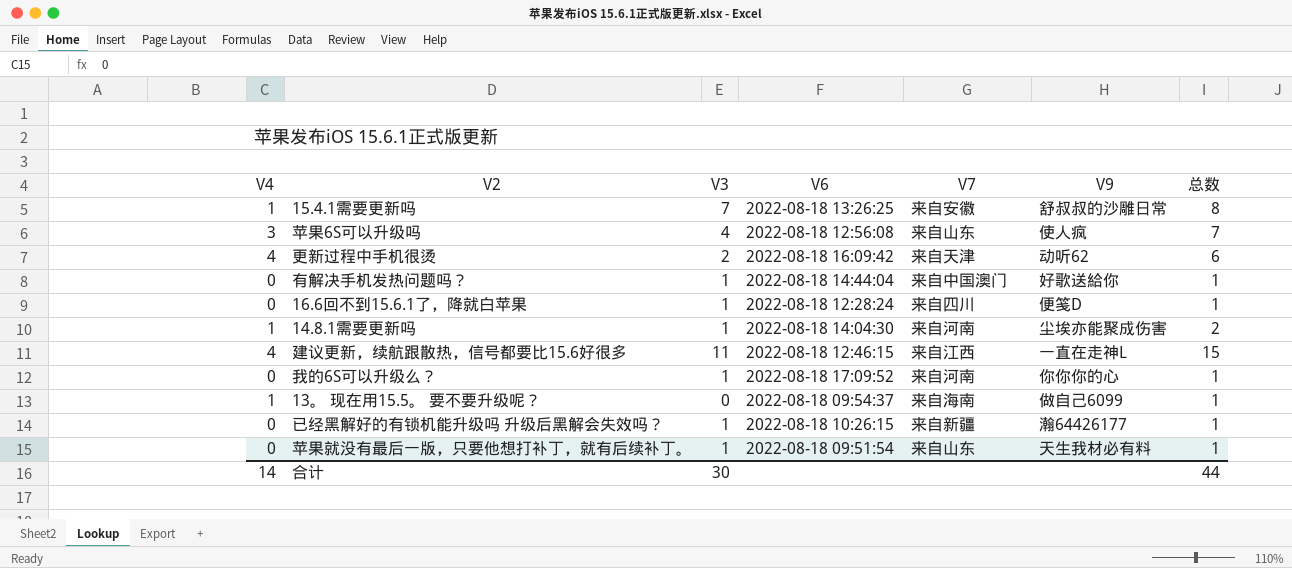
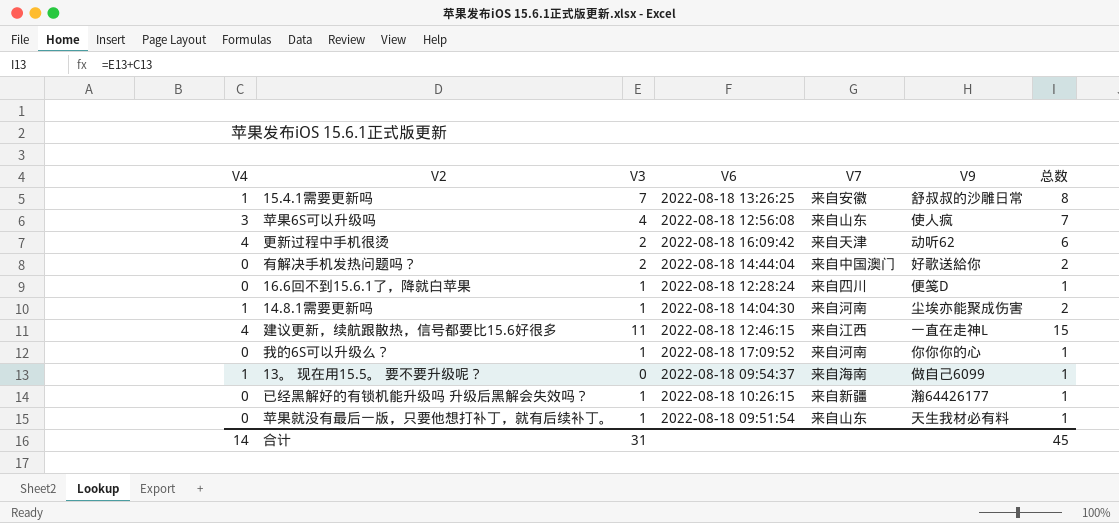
有解决手机发热问题吗？ | V3: 1 -> 2
有解决手机发热问题吗？ | 总数: 1 -> 2
合计 | V3: 30 -> 31
合计 | 总数: 44 -> 45

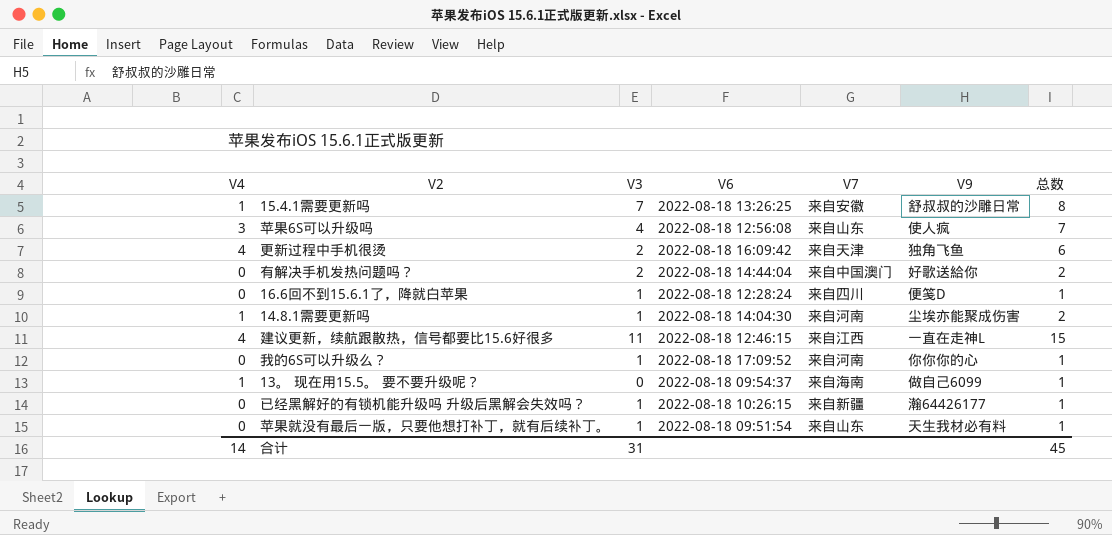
更新过程中手机很烫 | V9: 动听62 -> 独角飞鱼

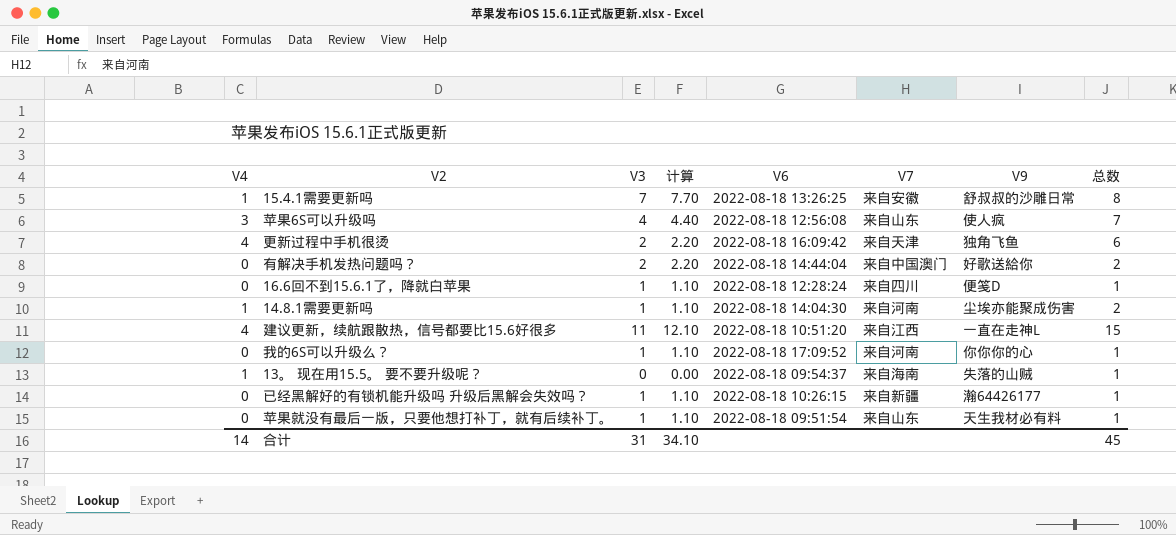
column 计算 | formula: none -> [V3] * 1.1
建议更新，续航跟散热，信号都要比15.6好很多 | V6: 2022-08-18 12:46:15 -> 2022-08-18 10:51:20
13。 现在用15.5。 要不要升级呢？ | V9: 做自己6099 -> 失落的山贼

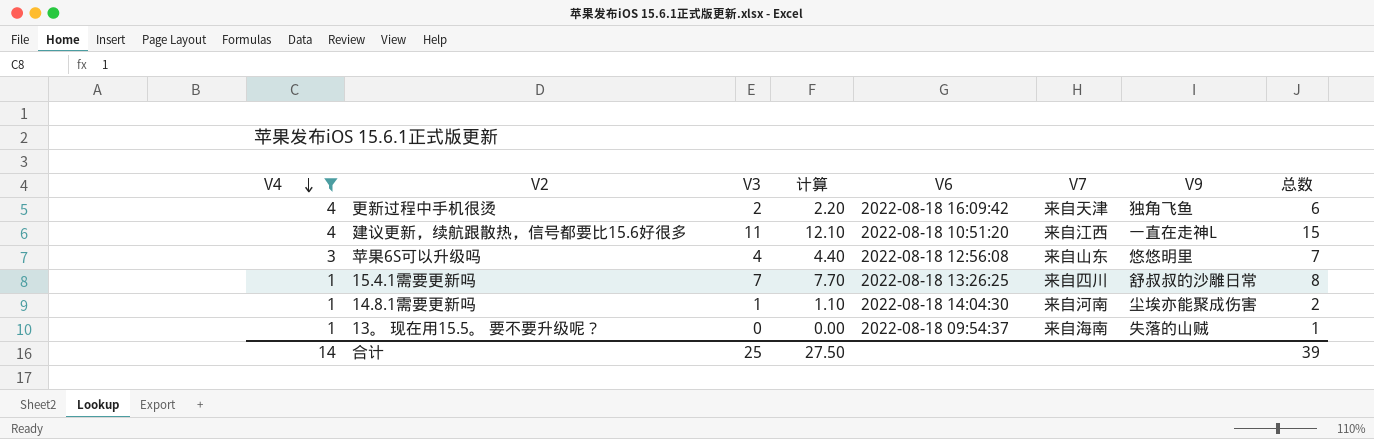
filter: none -> V4 != 0
row order: none -> V4 descending
苹果6S可以升级吗 | V9: 使人疯 -> 悠悠明里
15.4.1需要更新吗 | V7: 来自安徽 -> 来自四川
合计 | V3: 31 -> 25
合计 | 计算: 34.10 -> 27.50
合计 | 总数: 45 -> 39

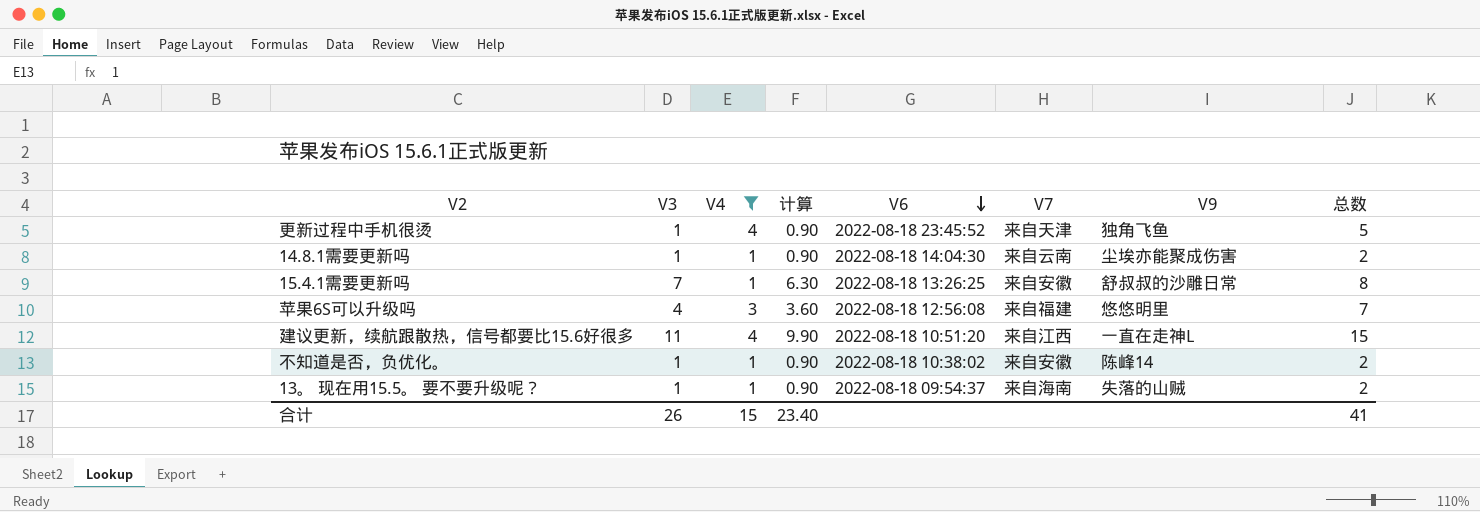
row order: V4 descending -> V6 descending
column V4 | position: 1 -> 3
column 计算 | formula: [V3] * 1.1 -> [V3] * 0.9
更新过程中手机很烫 | V3: 2 -> 1
更新过程中手机很烫 | V6: 2022-08-18 16:09:42 -> 2022-08-18 23:45:52
更新过程中手机很烫 | 总数: 6 -> 5
14.8.1需要更新吗 | V7: 来自河南 -> 来自云南
15.4.1需要更新吗 | V7: 来自四川 -> 来自安徽
苹果6S可以升级吗 | V7: 来自山东 -> 来自福建
row 不知道是否，负优化。: none -> 1 | 1 | 0.90 | 2022-08-18 10:38:02 | 来自安徽 | 陈峰14 | 2
13。 现在用15.5。 要不要升级呢？ | V3: 0 -> 1
13。 现在用15.5。 要不要升级呢？ | 总数: 1 -> 2
合计 | V3: 25 -> 26
合计 | V4: 14 -> 15
合计 | 计算: 27.50 -> 23.40
合计 | 总数: 39 -> 41

